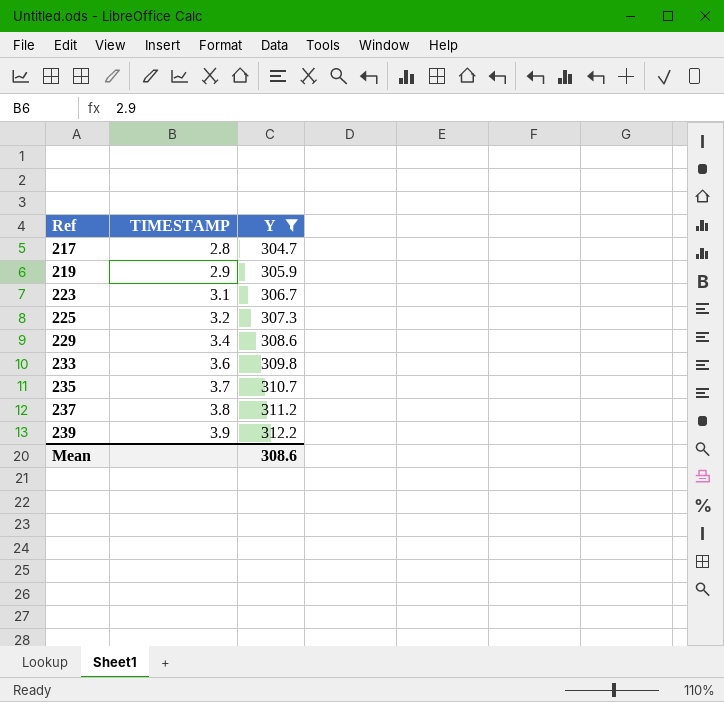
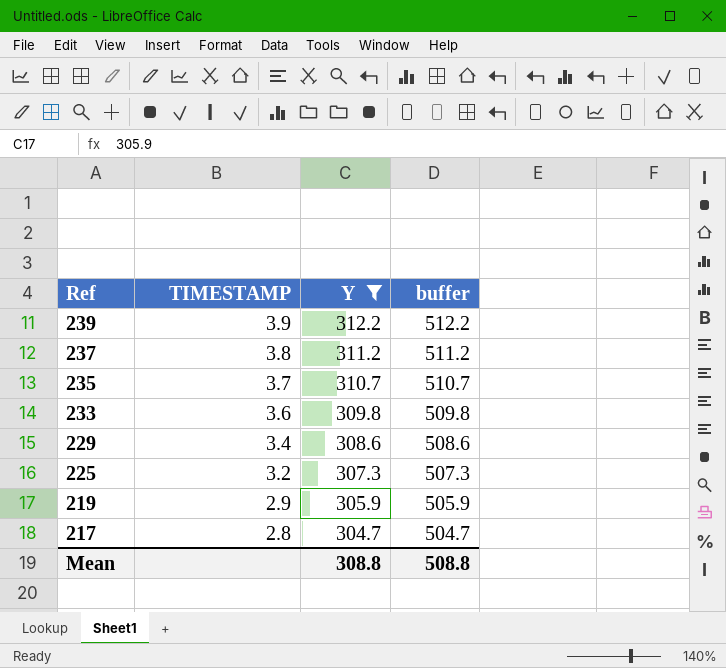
row order: Ref ascending -> Ref descending
column buffer | formula: none -> [Y] + 200
row 223: 3.1 | 306.7 -> none
Mean | Y: 308.6 -> 308.8

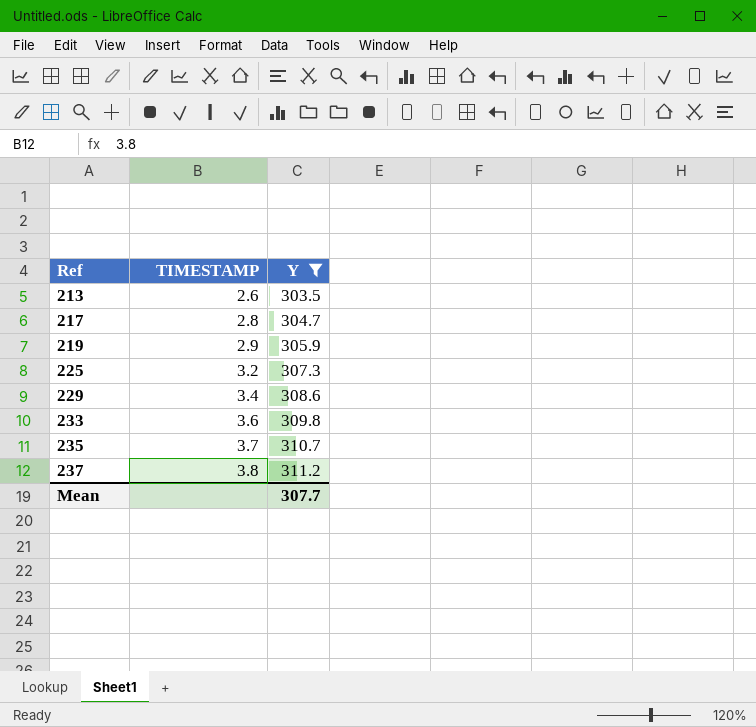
row order: Ref descending -> Ref ascending
column buffer | formula: [Y] + 200 -> none
row 239: 3.9 | 312.2 | 512.2 -> none
row 213: none -> 2.6 | 303.5
Mean | Y: 308.8 -> 307.7

